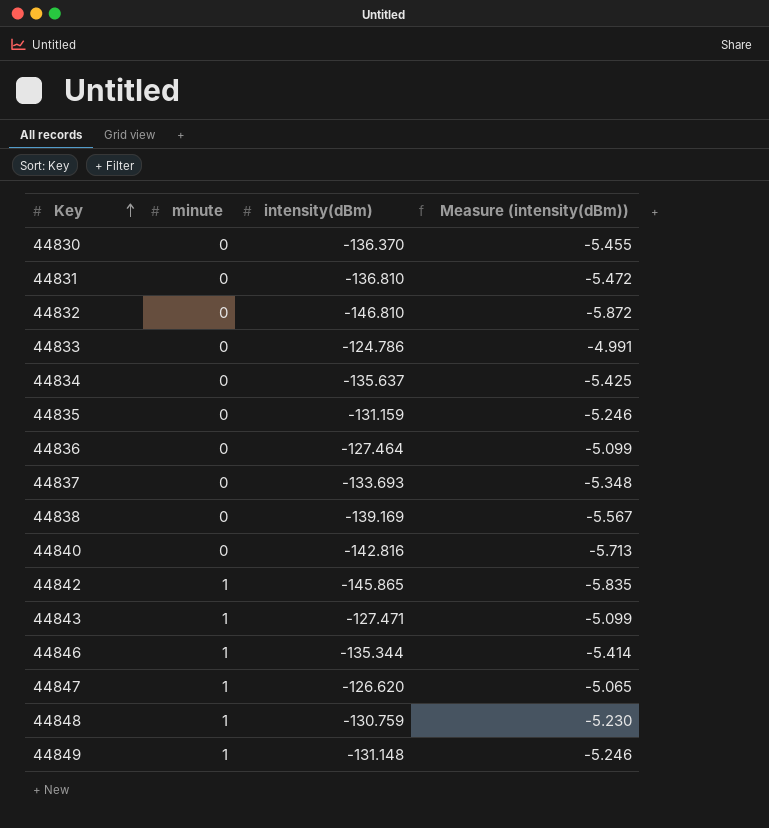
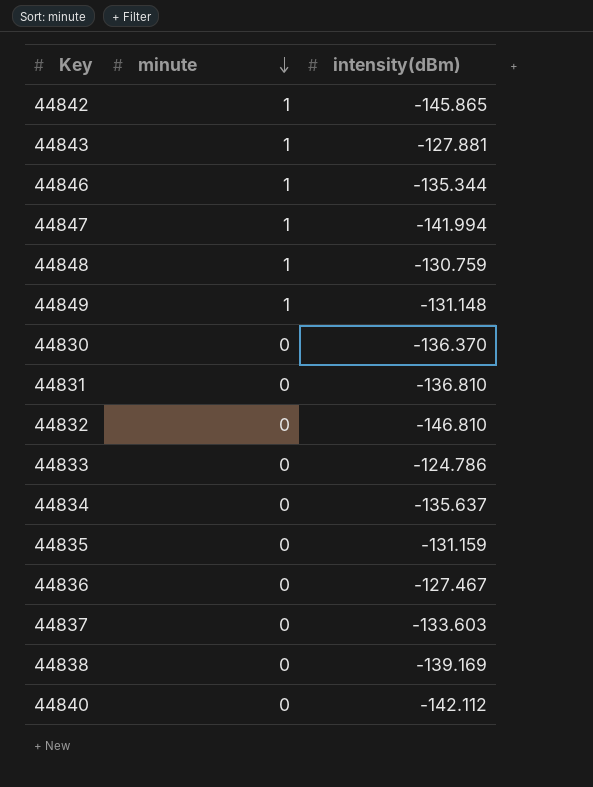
row order: Key ascending -> minute descending
column Measure (intensity(dBm)) | formula: [intensity(dBm)] * 0.04 -> none
44843 | intensity(dBm): -127.471 -> -127.881
44847 | intensity(dBm): -126.620 -> -141.994
44836 | intensity(dBm): -127.464 -> -127.467
44837 | intensity(dBm): -133.693 -> -133.603
44840 | intensity(dBm): -142.816 -> -142.112

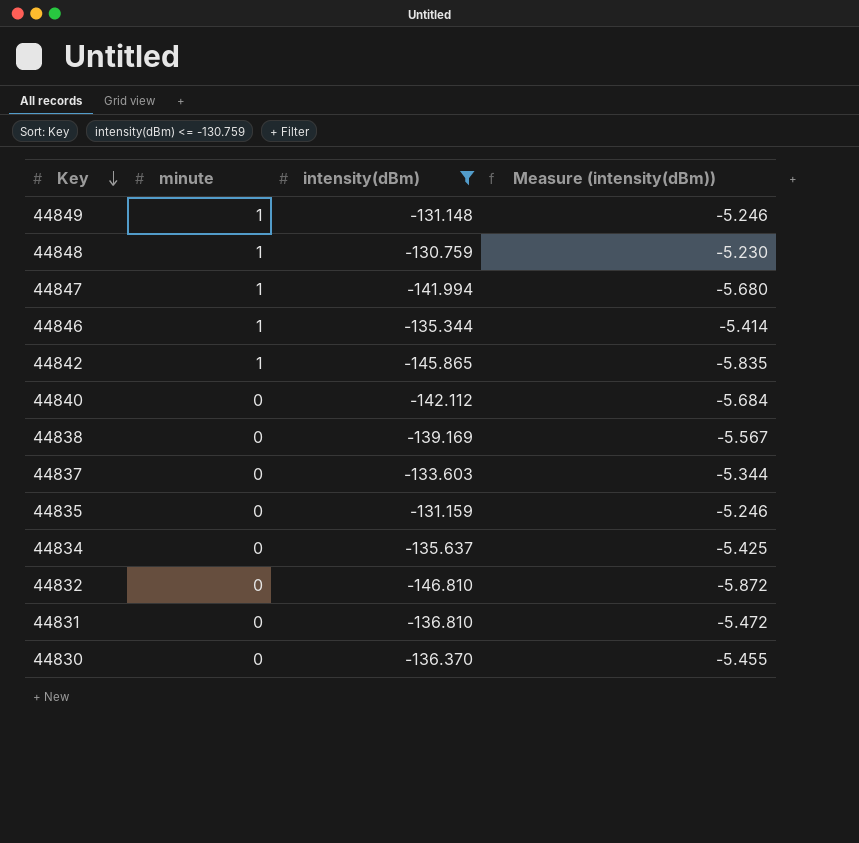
filter: none -> intensity(dBm) <= -130.759
row order: minute descending -> Key descending
column Measure (intensity(dBm)) | formula: none -> [intensity(dBm)] * 0.04

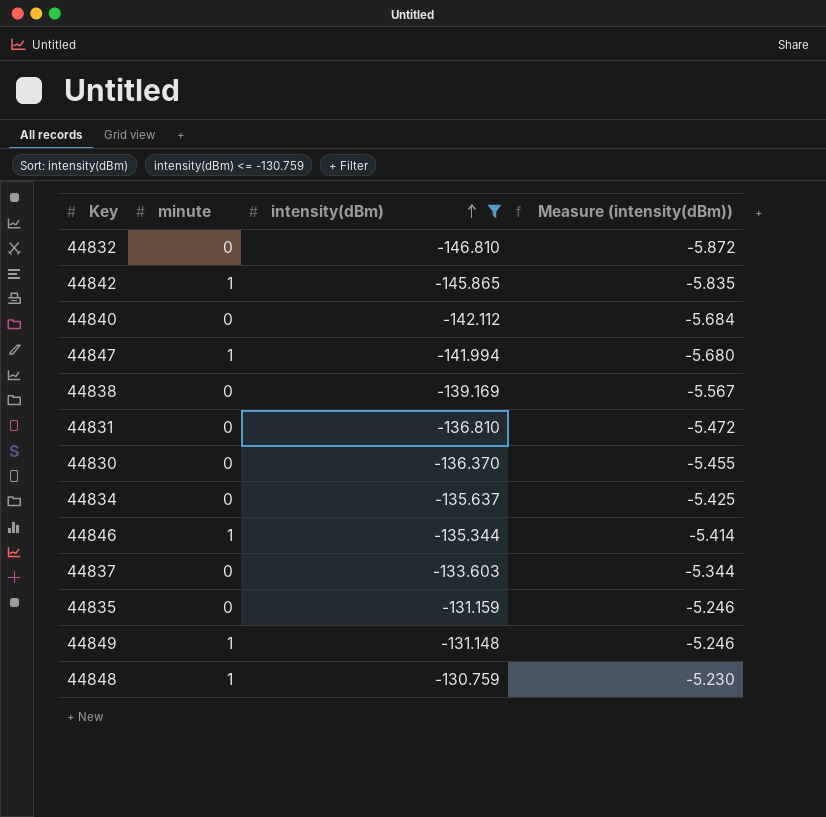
row order: Key descending -> intensity(dBm) ascending

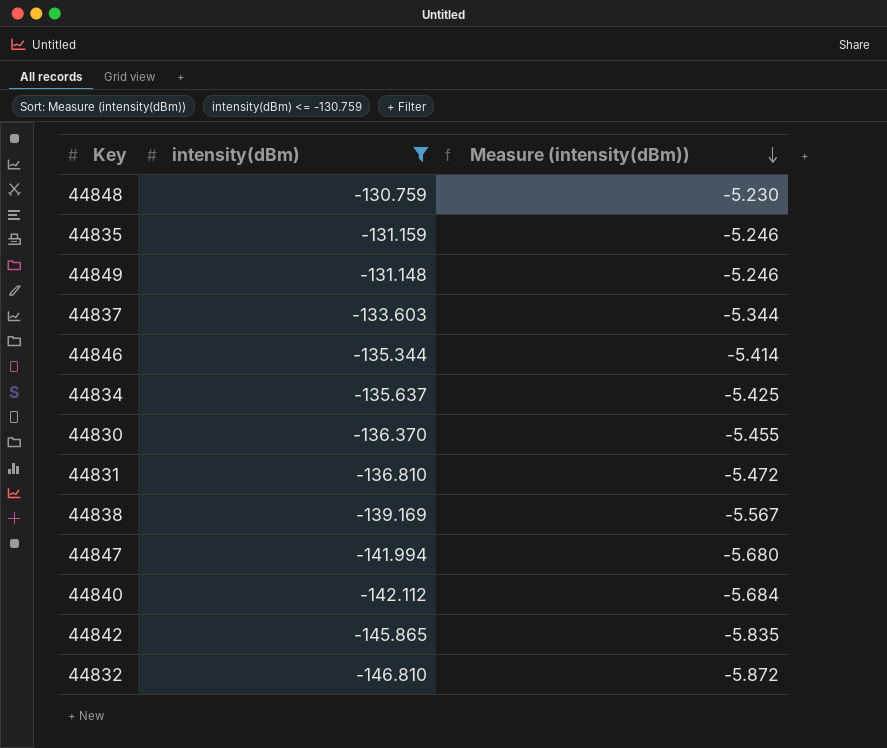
row order: intensity(dBm) ascending -> Measure (intensity(dBm)) descending
column minute | position: 2 -> none

